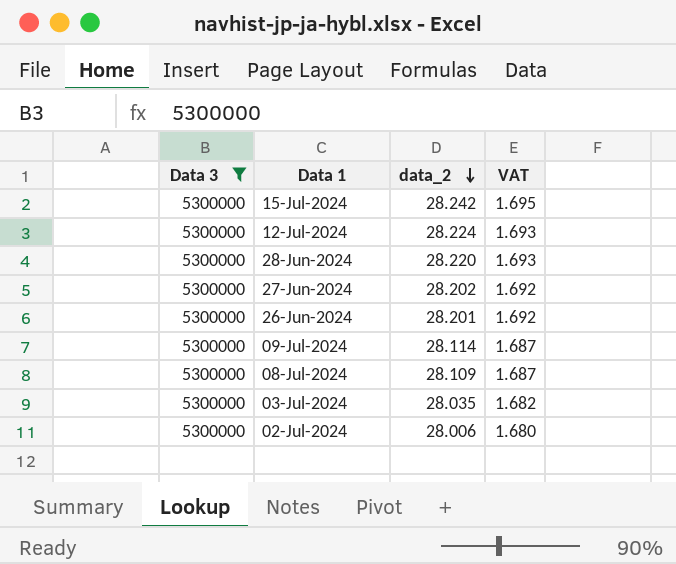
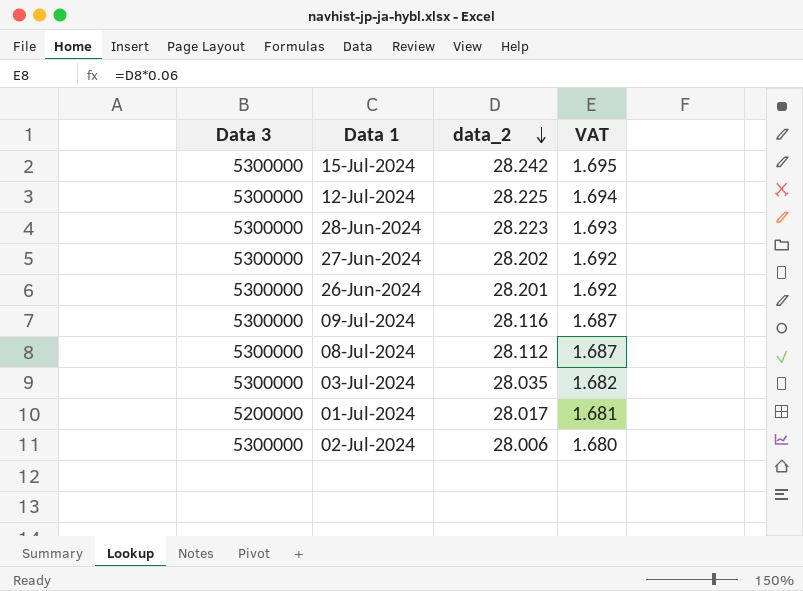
filter: Data 3 = 5300000 -> none
12-Jul-2024 | data_2: 28.224 -> 28.225
12-Jul-2024 | VAT: 1.693 -> 1.694
28-Jun-2024 | data_2: 28.220 -> 28.223
09-Jul-2024 | data_2: 28.114 -> 28.116
08-Jul-2024 | data_2: 28.109 -> 28.112

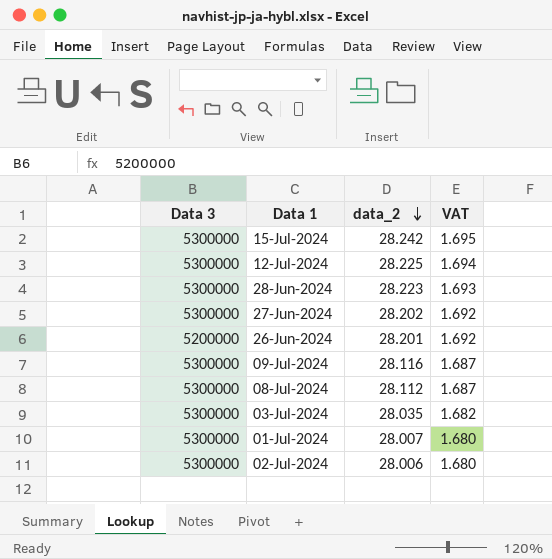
26-Jun-2024 | Data 3: 5300000 -> 5200000
01-Jul-2024 | Data 3: 5200000 -> 5300000
01-Jul-2024 | data_2: 28.017 -> 28.007
01-Jul-2024 | VAT: 1.681 -> 1.680

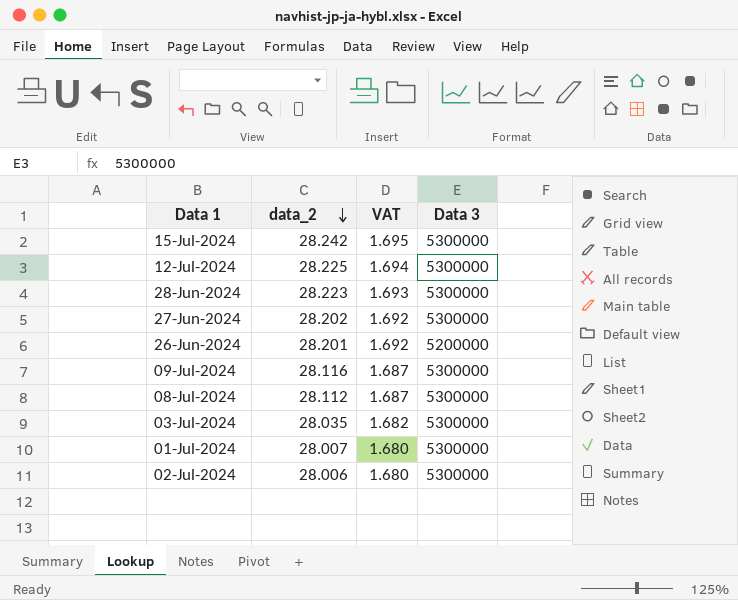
column Data 3 | position: 1 -> 4

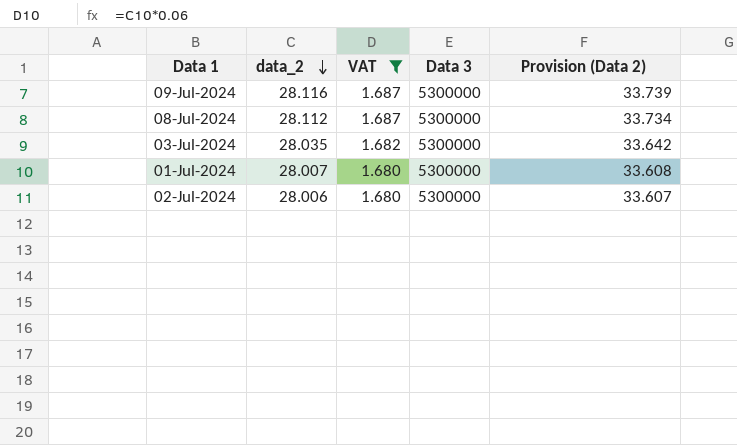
filter: none -> VAT <= 1.687
column Provision (Data 2) | formula: none -> [data_2] * 1.2

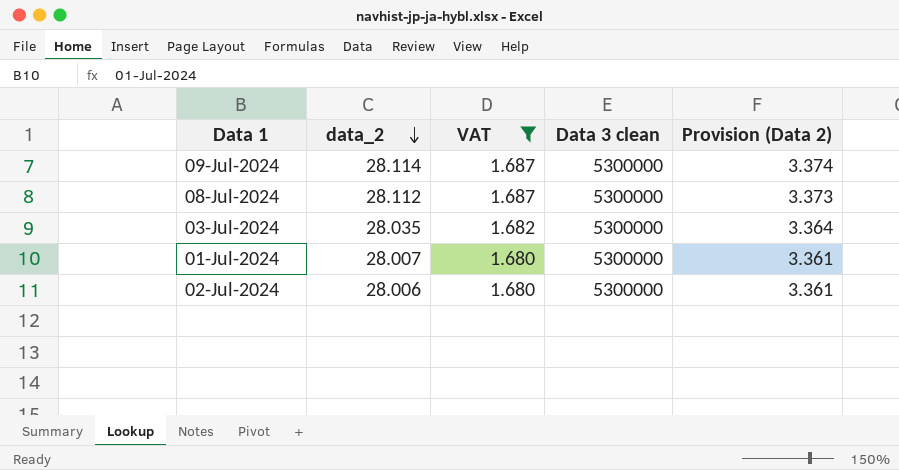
column name: Data 3 -> Data 3 clean
column Provision (Data 2) | formula: [data_2] * 1.2 -> [data_2] * 0.12
09-Jul-2024 | data_2: 28.116 -> 28.114

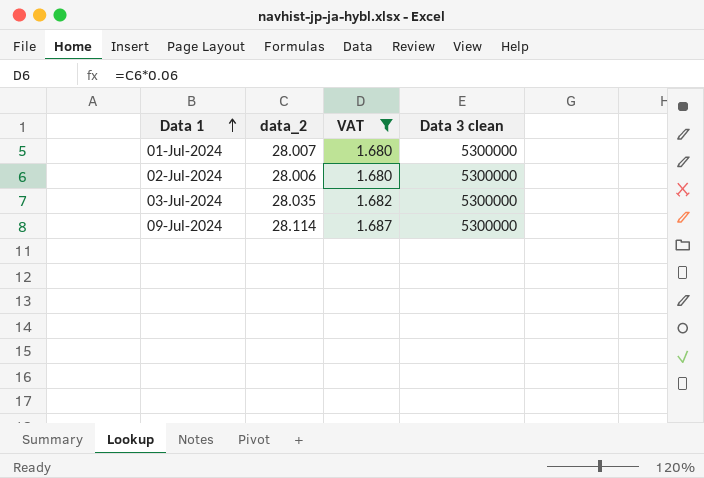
row order: data_2 descending -> Data 1 ascending
column Provision (Data 2) | formula: [data_2] * 0.12 -> none
row 08-Jul-2024: 28.112 | 1.687 | 5300000 | 3.373 -> none

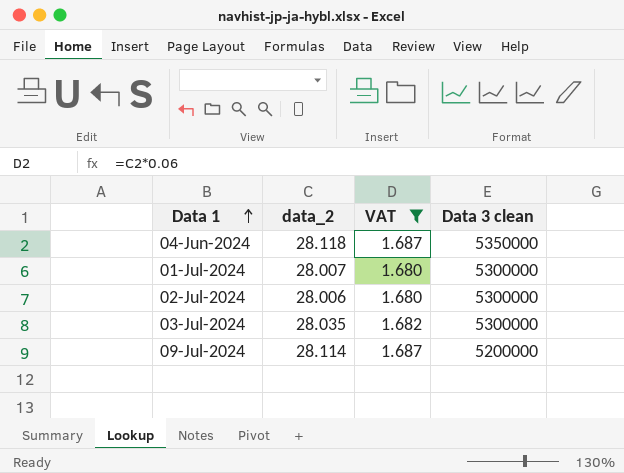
row 04-Jun-2024: none -> 28.118 | 1.687 | 5350000
09-Jul-2024 | Data 3 clean: 5300000 -> 5200000

